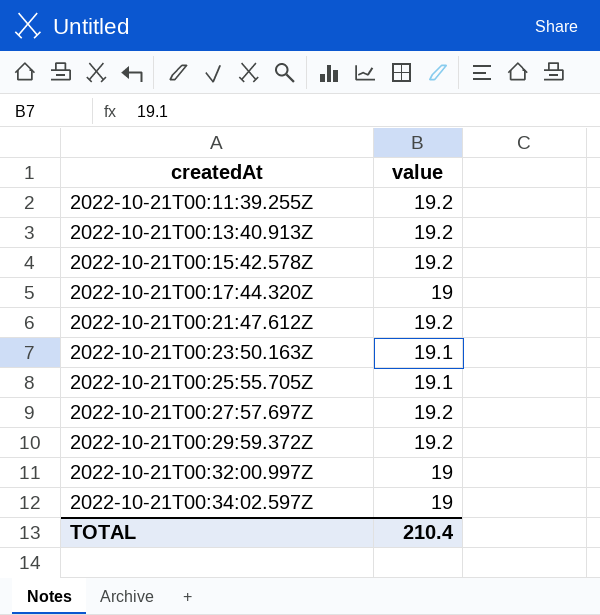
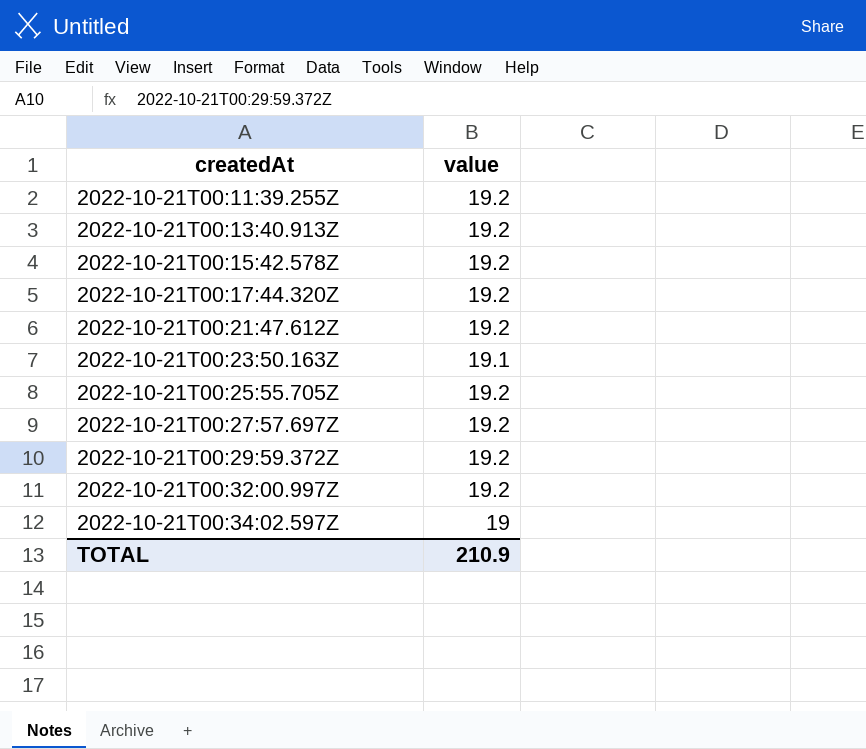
2022-10-21T00:17:44.320Z | value: 19 -> 19.2
2022-10-21T00:25:55.705Z | value: 19.1 -> 19.2
2022-10-21T00:32:00.997Z | value: 19 -> 19.2
TOTAL | value: 210.4 -> 210.9

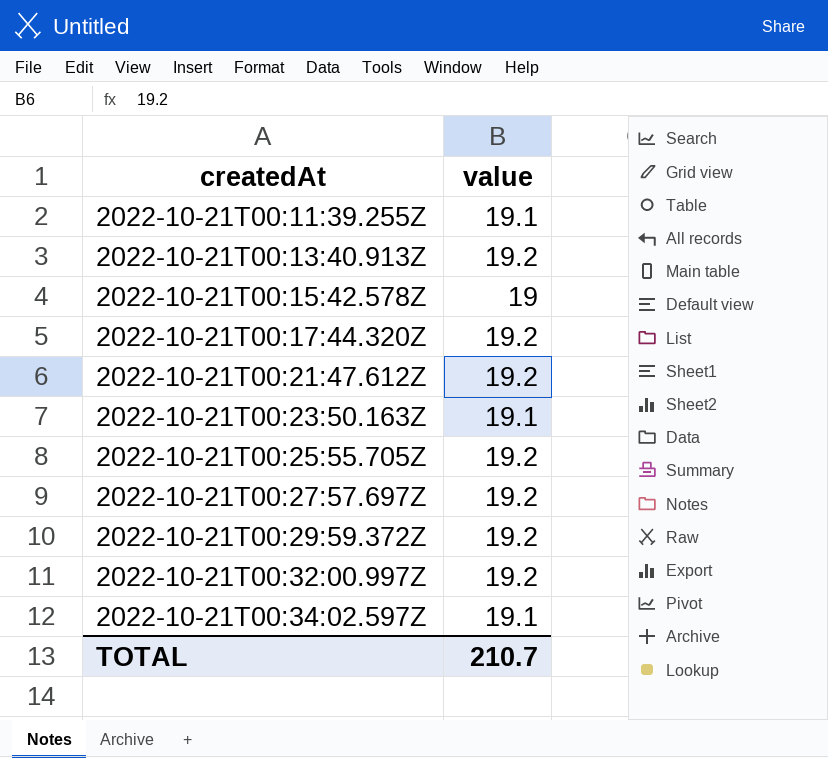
2022-10-21T00:11:39.255Z | value: 19.2 -> 19.1
2022-10-21T00:15:42.578Z | value: 19.2 -> 19
2022-10-21T00:34:02.597Z | value: 19 -> 19.1
TOTAL | value: 210.9 -> 210.7

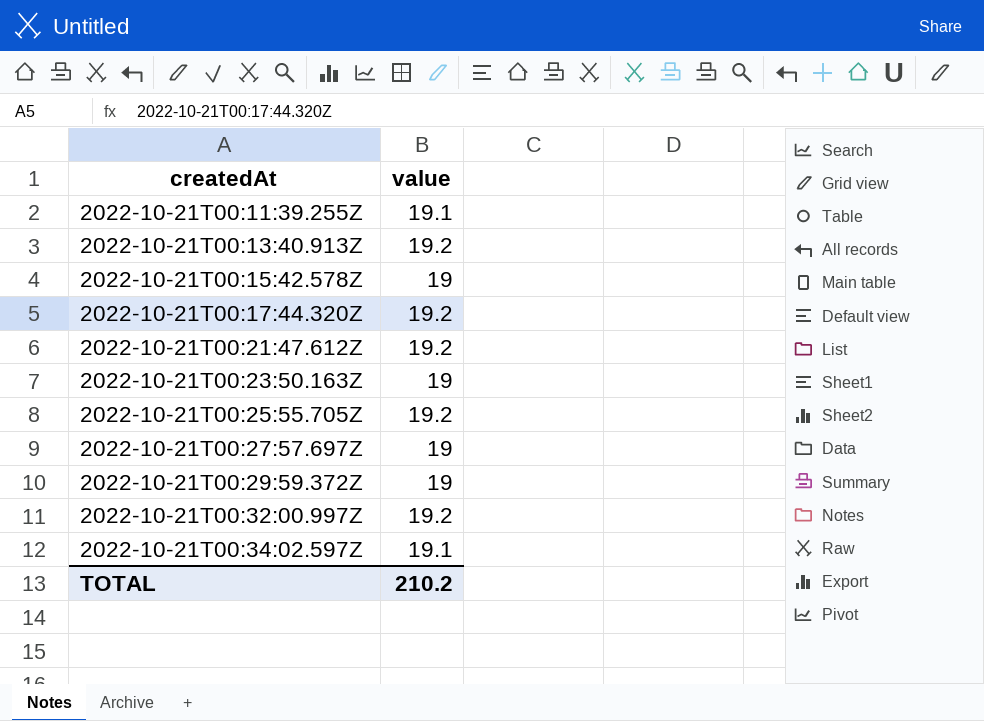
2022-10-21T00:23:50.163Z | value: 19.1 -> 19
2022-10-21T00:27:57.697Z | value: 19.2 -> 19
2022-10-21T00:29:59.372Z | value: 19.2 -> 19
TOTAL | value: 210.7 -> 210.2

